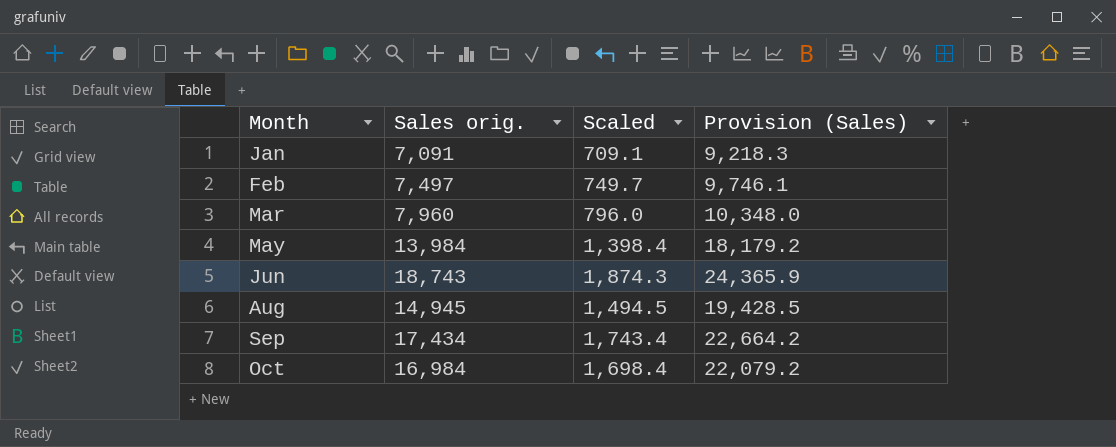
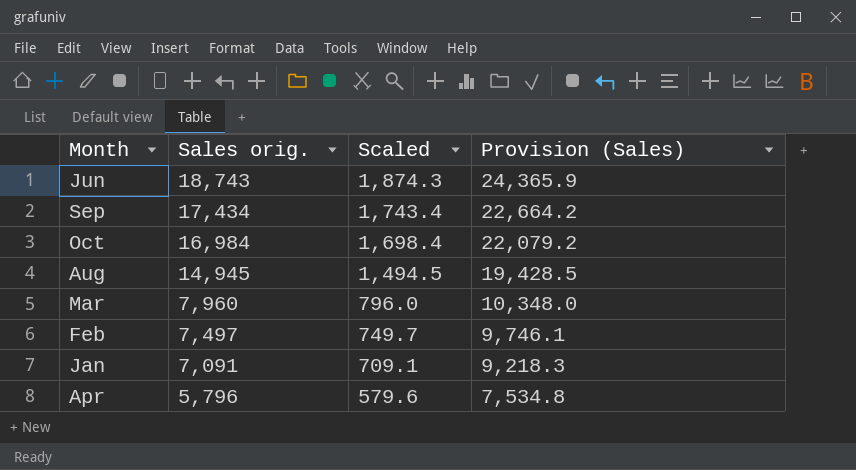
row order: Month ascending -> Sales orig. descending
row May: 13,984 | 1,398.4 | 18,179.2 -> none
row Apr: none -> 5,796 | 579.6 | 7,534.8

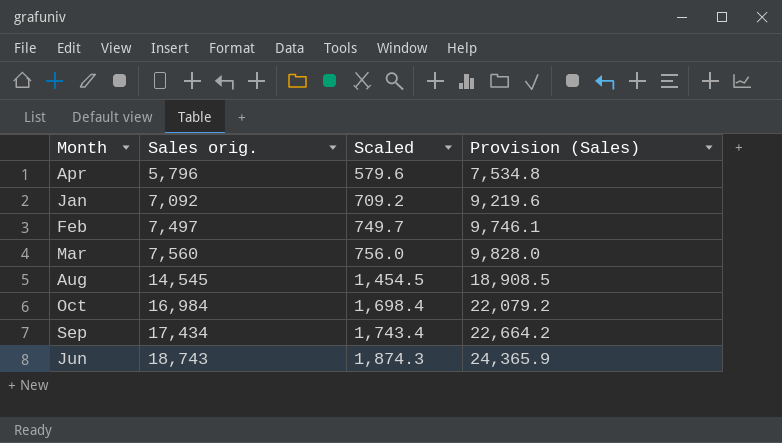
row order: Sales orig. descending -> Sales orig. ascending
Jan | Sales orig.: 7,091 -> 7,092
Jan | Scaled: 709.1 -> 709.2
Jan | Provision (Sales): 9,218.3 -> 9,219.6
Mar | Sales orig.: 7,960 -> 7,560
Mar | Scaled: 796.0 -> 756.0
Mar | Provision (Sales): 10,348.0 -> 9,828.0
Aug | Sales orig.: 14,945 -> 14,545
Aug | Scaled: 1,494.5 -> 1,454.5
Aug | Provision (Sales): 19,428.5 -> 18,908.5

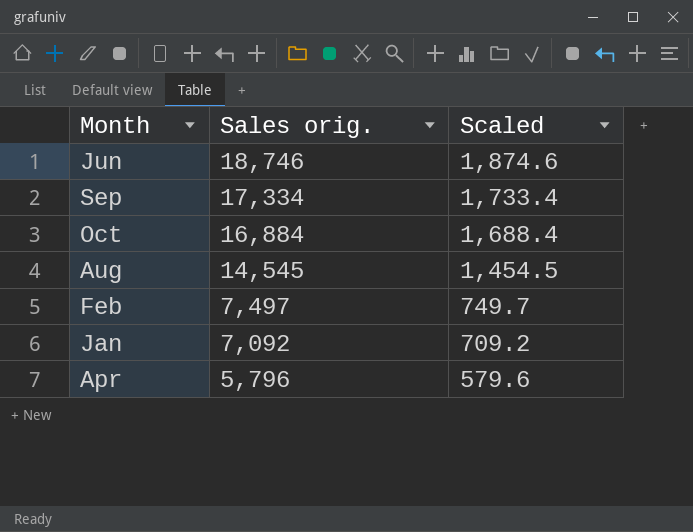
row order: Sales orig. ascending -> Sales orig. descending
column Provision (Sales) | formula: [Sales orig.] * 1.3 -> none
row Mar: 7,560 | 756.0 | 9,828.0 -> none
Jun | Sales orig.: 18,743 -> 18,746
Jun | Scaled: 1,874.3 -> 1,874.6
Sep | Sales orig.: 17,434 -> 17,334
Sep | Scaled: 1,743.4 -> 1,733.4
Oct | Sales orig.: 16,984 -> 16,884
Oct | Scaled: 1,698.4 -> 1,688.4

